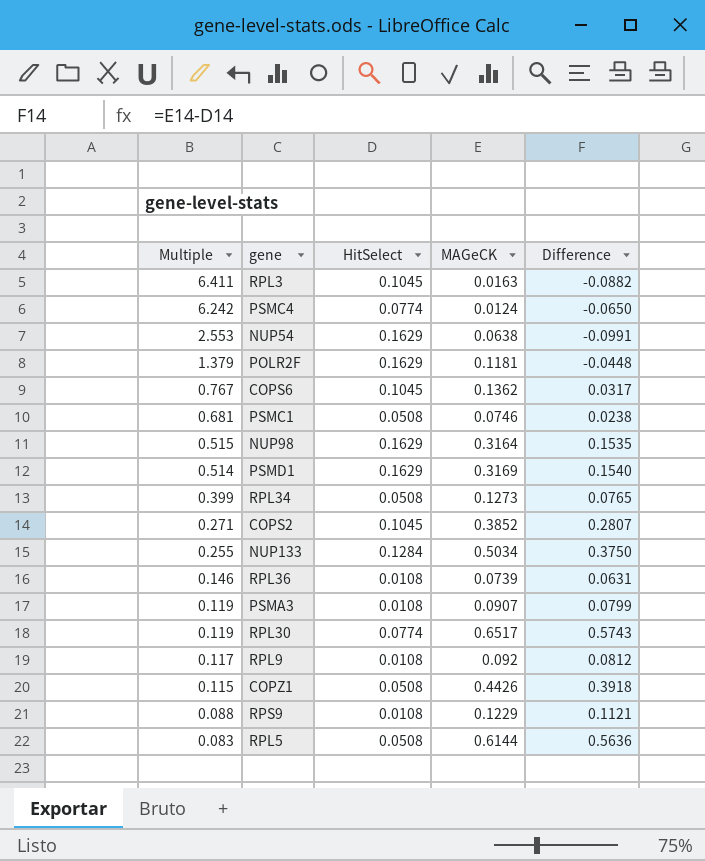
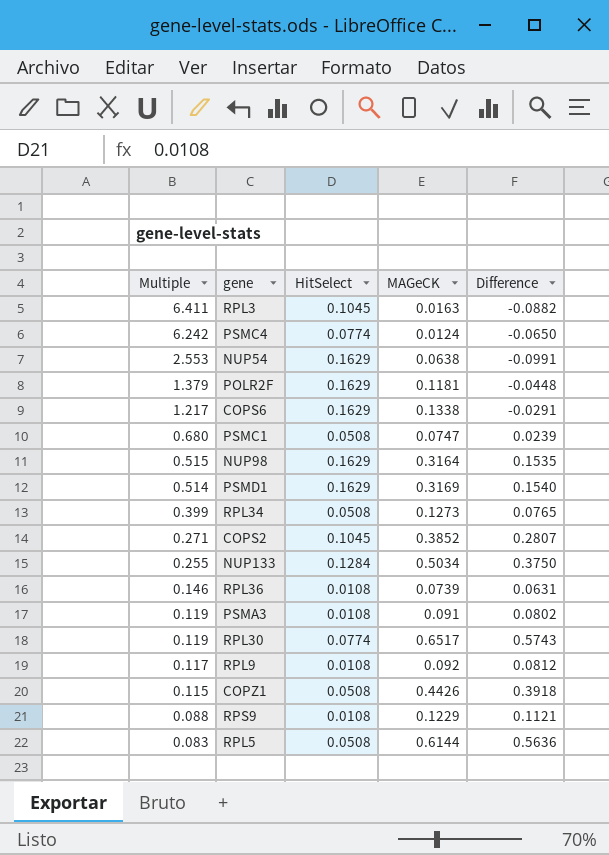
COPS6 | Multiple: 0.767 -> 1.217
COPS6 | HitSelect: 0.1045 -> 0.1629
COPS6 | MAGeCK: 0.1362 -> 0.1338
COPS6 | Difference: 0.0317 -> -0.0291
PSMC1 | Multiple: 0.681 -> 0.680
PSMC1 | MAGeCK: 0.0746 -> 0.0747
PSMC1 | Difference: 0.0238 -> 0.0239
PSMA3 | MAGeCK: 0.0907 -> 0.091
PSMA3 | Difference: 0.0799 -> 0.0802

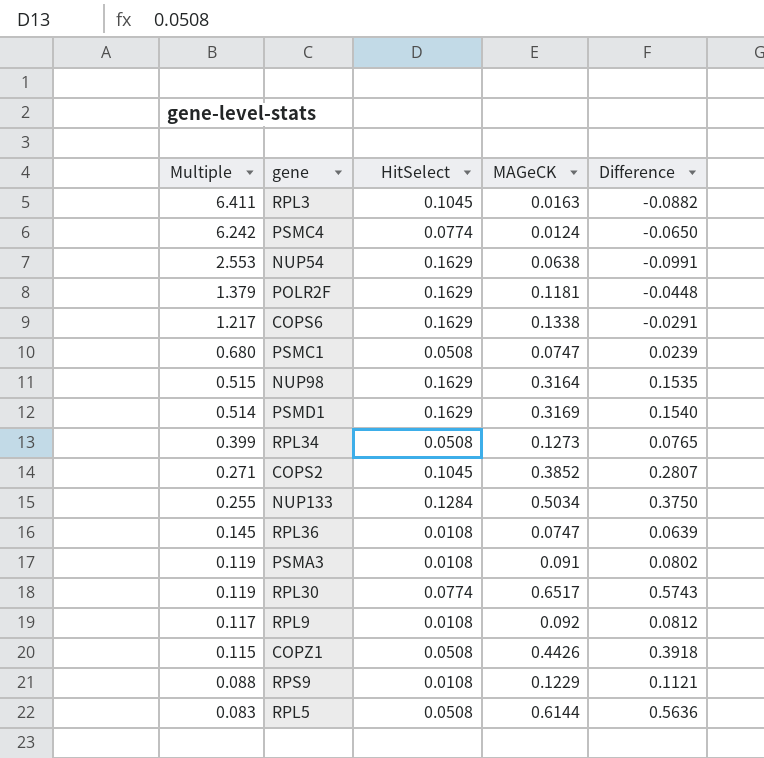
RPL36 | Multiple: 0.146 -> 0.145
RPL36 | MAGeCK: 0.0739 -> 0.0747
RPL36 | Difference: 0.0631 -> 0.0639

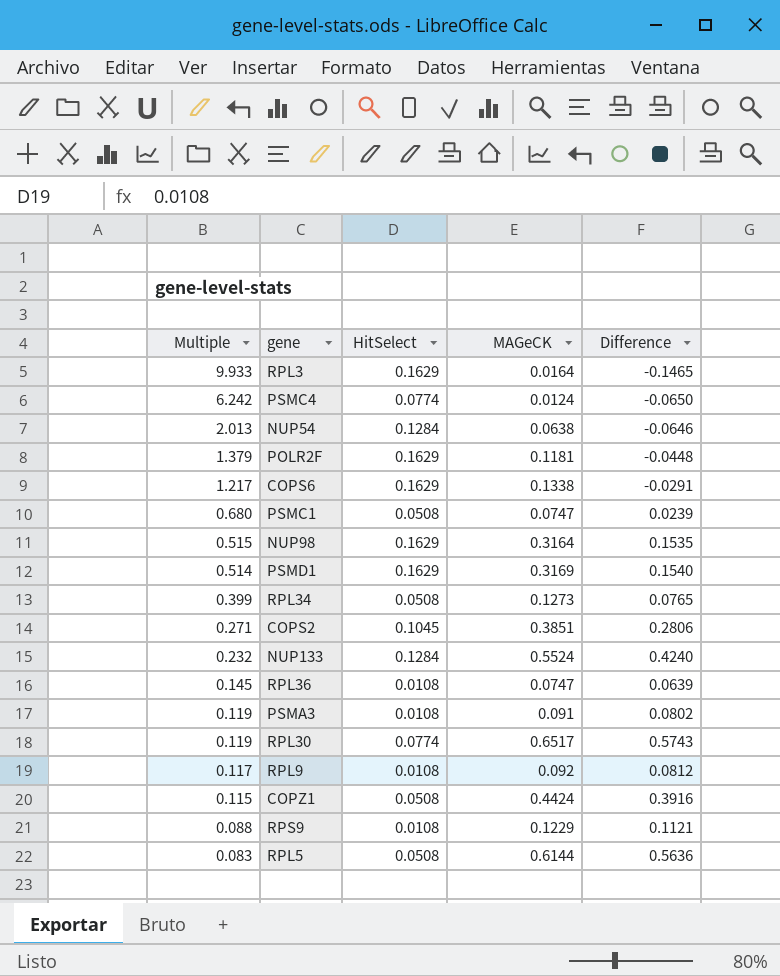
RPL3 | Multiple: 6.411 -> 9.933
RPL3 | HitSelect: 0.1045 -> 0.1629
RPL3 | MAGeCK: 0.0163 -> 0.0164
RPL3 | Difference: -0.0882 -> -0.1465
NUP54 | Multiple: 2.553 -> 2.013
NUP54 | HitSelect: 0.1629 -> 0.1284
NUP54 | Difference: -0.0991 -> -0.0646
COPS2 | MAGeCK: 0.3852 -> 0.3851
COPS2 | Difference: 0.2807 -> 0.2806
NUP133 | Multiple: 0.255 -> 0.232
NUP133 | MAGeCK: 0.5034 -> 0.5524
NUP133 | Difference: 0.3750 -> 0.4240
COPZ1 | MAGeCK: 0.4426 -> 0.4424
COPZ1 | Difference: 0.3918 -> 0.3916

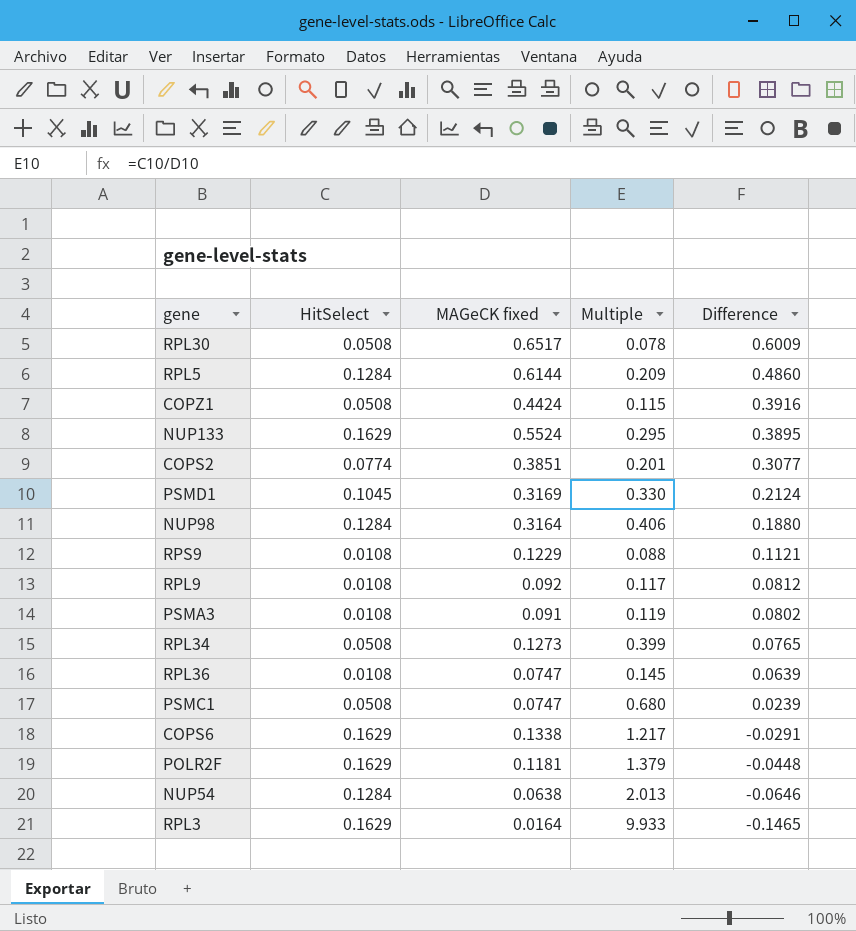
row order: Multiple descending -> Difference descending
column name: MAGeCK -> MAGeCK fixed
column Multiple | position: 1 -> 4
row PSMC4: 6.242 | 0.0774 | 0.0124 | -0.0650 -> none
RPL30 | HitSelect: 0.0774 -> 0.0508
RPL30 | Multiple: 0.119 -> 0.078
RPL30 | Difference: 0.5743 -> 0.6009
RPL5 | HitSelect: 0.0508 -> 0.1284
RPL5 | Multiple: 0.083 -> 0.209
RPL5 | Difference: 0.5636 -> 0.4860
NUP133 | HitSelect: 0.1284 -> 0.1629
NUP133 | Multiple: 0.232 -> 0.295
NUP133 | Difference: 0.4240 -> 0.3895
COPS2 | HitSelect: 0.1045 -> 0.0774
COPS2 | Multiple: 0.271 -> 0.201
COPS2 | Difference: 0.2806 -> 0.3077
PSMD1 | HitSelect: 0.1629 -> 0.1045
PSMD1 | Multiple: 0.514 -> 0.330
PSMD1 | Difference: 0.1540 -> 0.2124
NUP98 | HitSelect: 0.1629 -> 0.1284
NUP98 | Multiple: 0.515 -> 0.406
NUP98 | Difference: 0.1535 -> 0.1880

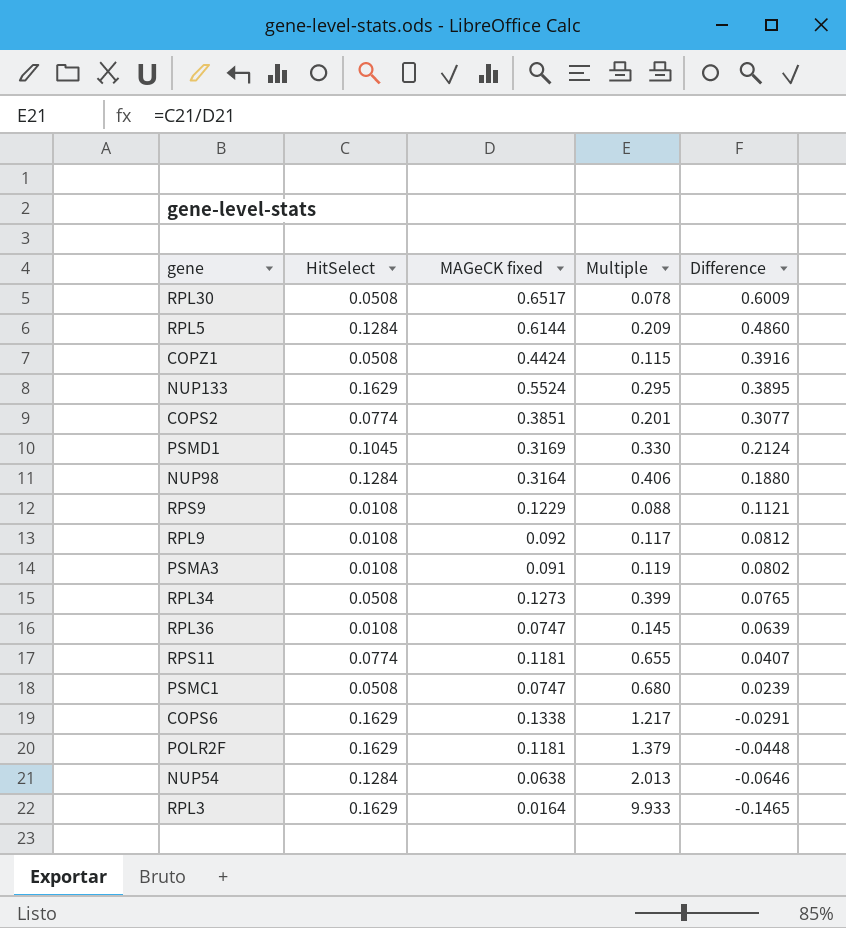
row RPS11: none -> 0.0774 | 0.1181 | 0.655 | 0.0407

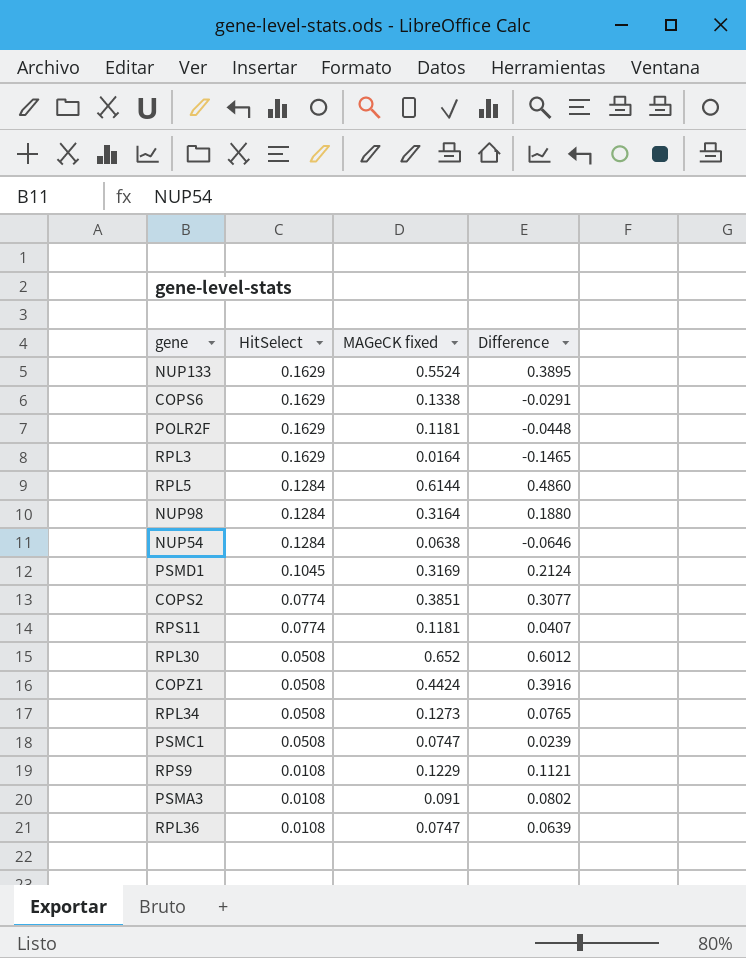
row order: Difference descending -> HitSelect descending
column Multiple | formula: [HitSelect] / [MAGeCK fixed] -> none
row RPL9: 0.0108 | 0.092 | 0.117 | 0.0812 -> none
RPL30 | MAGeCK fixed: 0.6517 -> 0.652
RPL30 | Difference: 0.6009 -> 0.6012

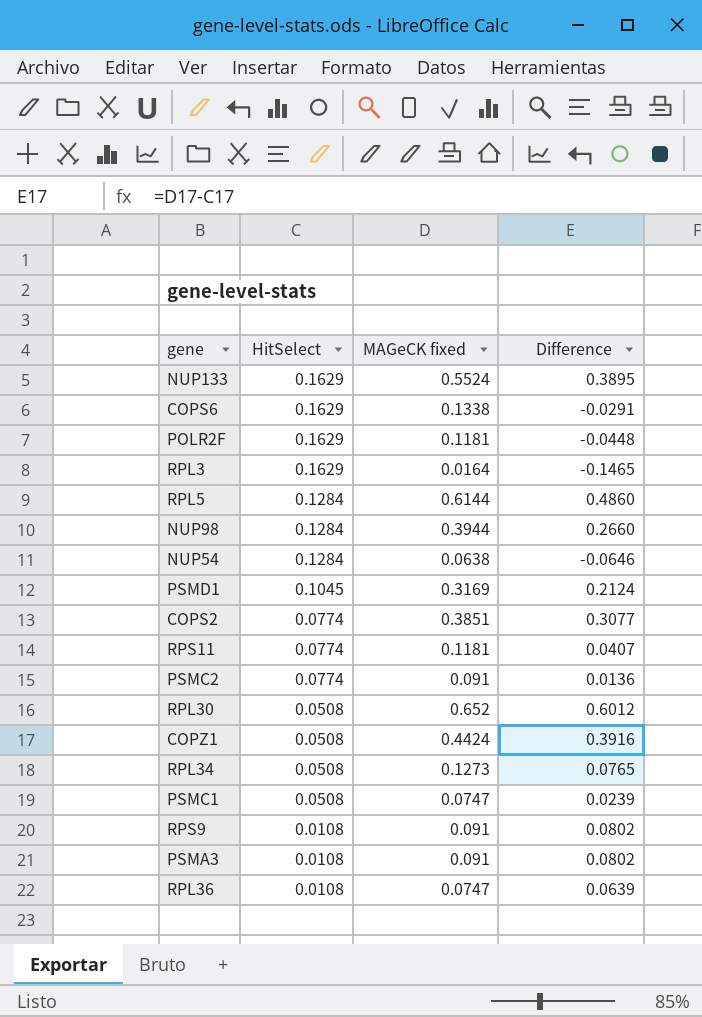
NUP98 | MAGeCK fixed: 0.3164 -> 0.3944
NUP98 | Difference: 0.1880 -> 0.2660
row PSMC2: none -> 0.0774 | 0.091 | 0.0136
RPS9 | MAGeCK fixed: 0.1229 -> 0.091
RPS9 | Difference: 0.1121 -> 0.0802

